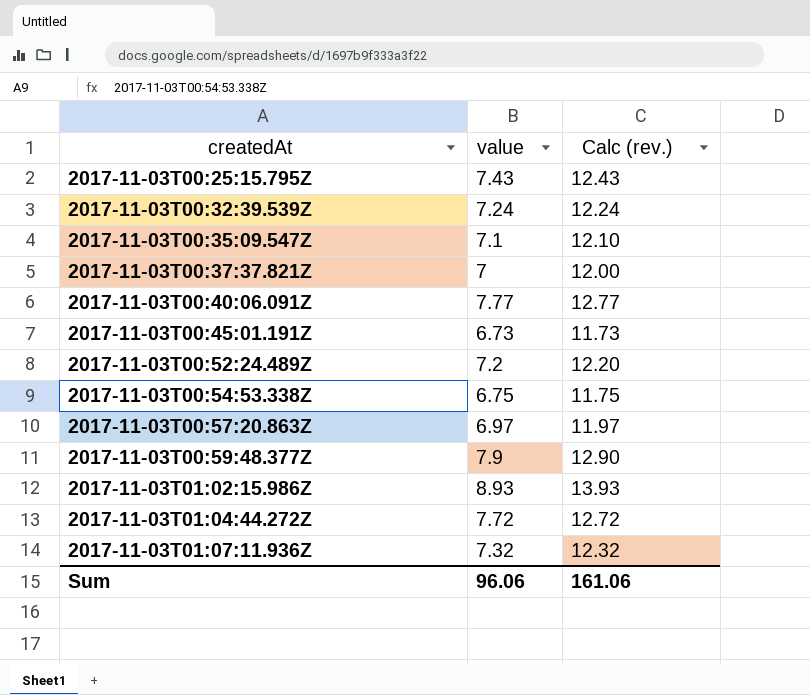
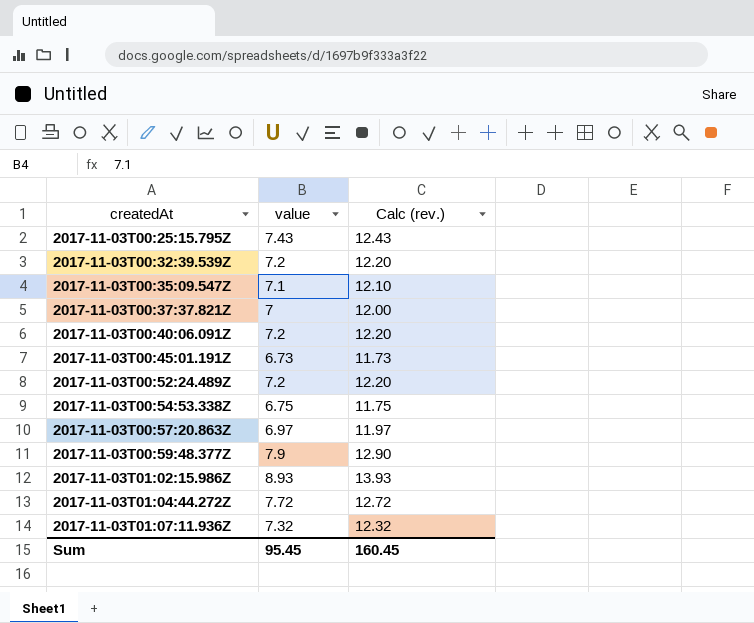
2017-11-03T00:32:39.539Z | value: 7.24 -> 7.2
2017-11-03T00:32:39.539Z | Calc (rev.): 12.24 -> 12.20
2017-11-03T00:40:06.091Z | value: 7.77 -> 7.2
2017-11-03T00:40:06.091Z | Calc (rev.): 12.77 -> 12.20
Sum | value: 96.06 -> 95.45
Sum | Calc (rev.): 161.06 -> 160.45

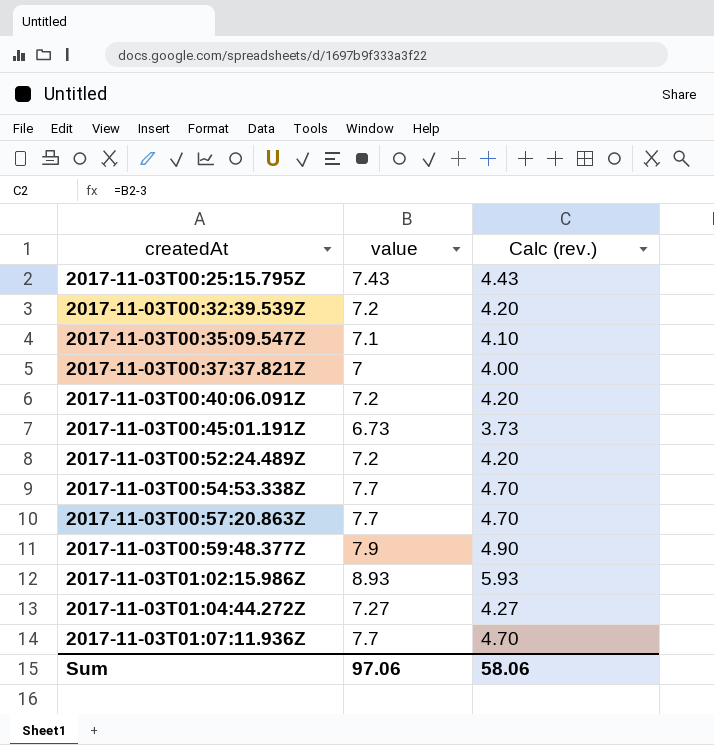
column Calc (rev.) | formula: [value] + 5 -> [value] - 3
2017-11-03T00:54:53.338Z | value: 6.75 -> 7.7
2017-11-03T00:57:20.863Z | value: 6.97 -> 7.7
2017-11-03T01:04:44.272Z | value: 7.72 -> 7.27
2017-11-03T01:07:11.936Z | value: 7.32 -> 7.7
Sum | value: 95.45 -> 97.06
Sum | Calc (rev.): 160.45 -> 58.06

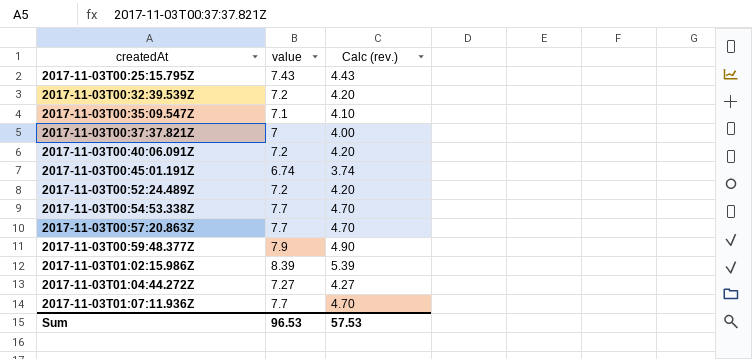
2017-11-03T00:45:01.191Z | value: 6.73 -> 6.74
2017-11-03T00:45:01.191Z | Calc (rev.): 3.73 -> 3.74
2017-11-03T01:02:15.986Z | value: 8.93 -> 8.39
2017-11-03T01:02:15.986Z | Calc (rev.): 5.93 -> 5.39
Sum | value: 97.06 -> 96.53
Sum | Calc (rev.): 58.06 -> 57.53

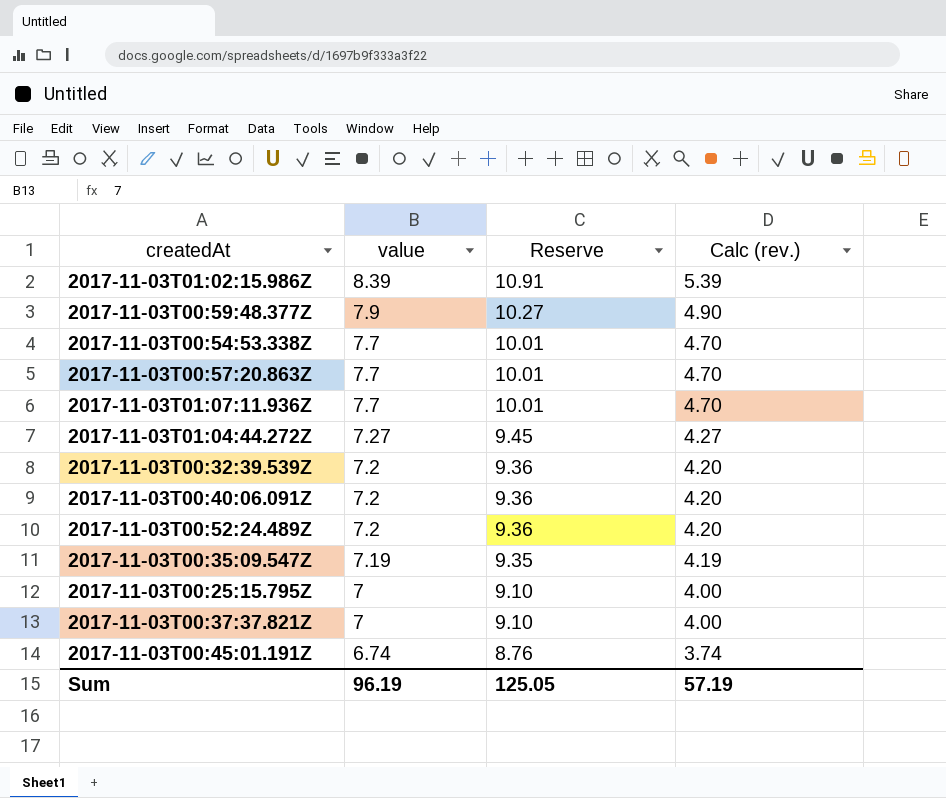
row order: createdAt ascending -> value descending
column Reserve | formula: none -> [value] * 1.3
2017-11-03T00:35:09.547Z | value: 7.1 -> 7.19
2017-11-03T00:35:09.547Z | Calc (rev.): 4.10 -> 4.19
2017-11-03T00:25:15.795Z | value: 7.43 -> 7
2017-11-03T00:25:15.795Z | Calc (rev.): 4.43 -> 4.00
Sum | value: 96.53 -> 96.19
Sum | Calc (rev.): 57.53 -> 57.19

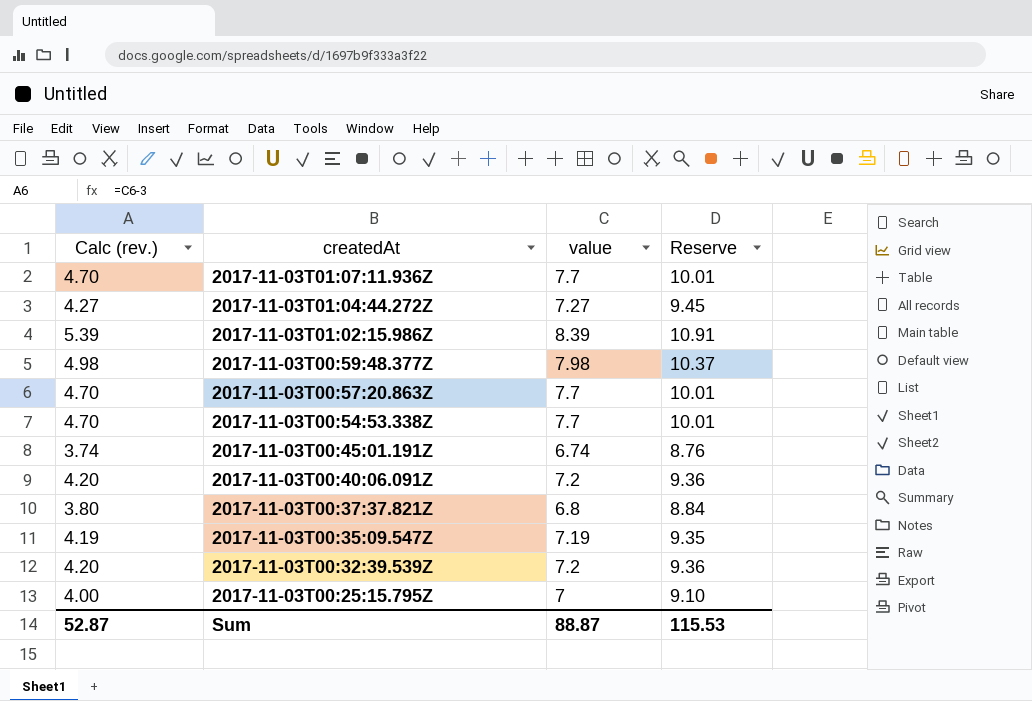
row order: value descending -> createdAt descending
column Calc (rev.) | position: 4 -> 1
row 2017-11-03T00:52:24.489Z: 7.2 | 9.36 | 4.20 -> none
2017-11-03T00:59:48.377Z | Calc (rev.): 4.90 -> 4.98
2017-11-03T00:59:48.377Z | value: 7.9 -> 7.98
2017-11-03T00:59:48.377Z | Reserve: 10.27 -> 10.37
2017-11-03T00:37:37.821Z | Calc (rev.): 4.00 -> 3.80
2017-11-03T00:37:37.821Z | value: 7 -> 6.8
2017-11-03T00:37:37.821Z | Reserve: 9.10 -> 8.84
Sum | Calc (rev.): 57.19 -> 52.87
Sum | value: 96.19 -> 88.87
Sum | Reserve: 125.05 -> 115.53

